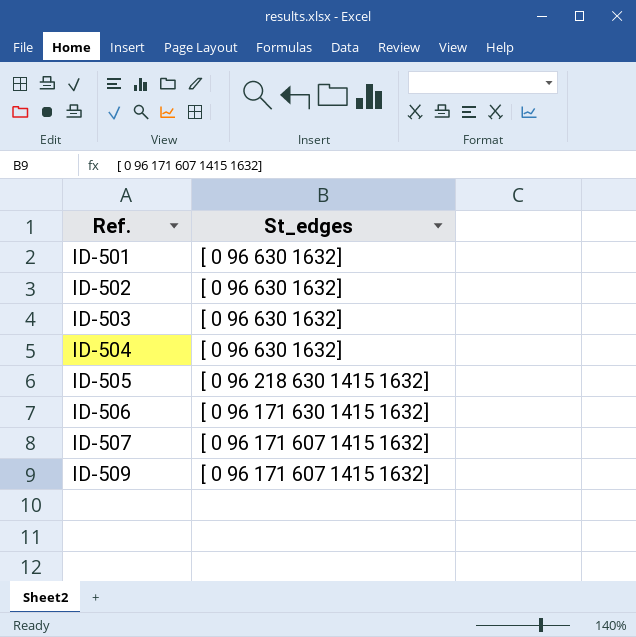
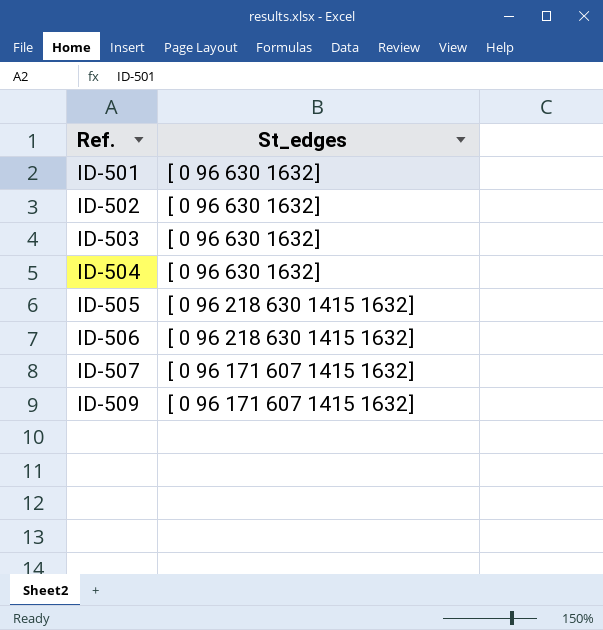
ID-506 | St_edges: [ 0 96 171 630 1415 1632] -> [ 0 96 218 630 1415 1632]

